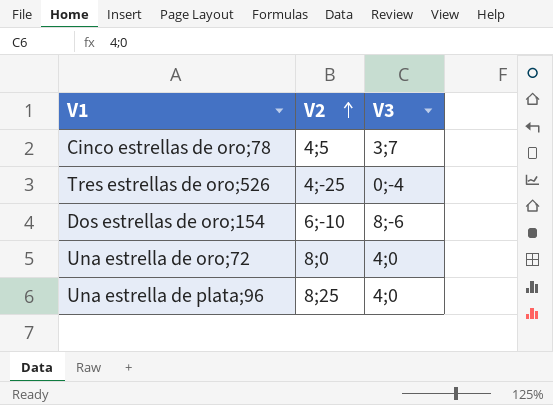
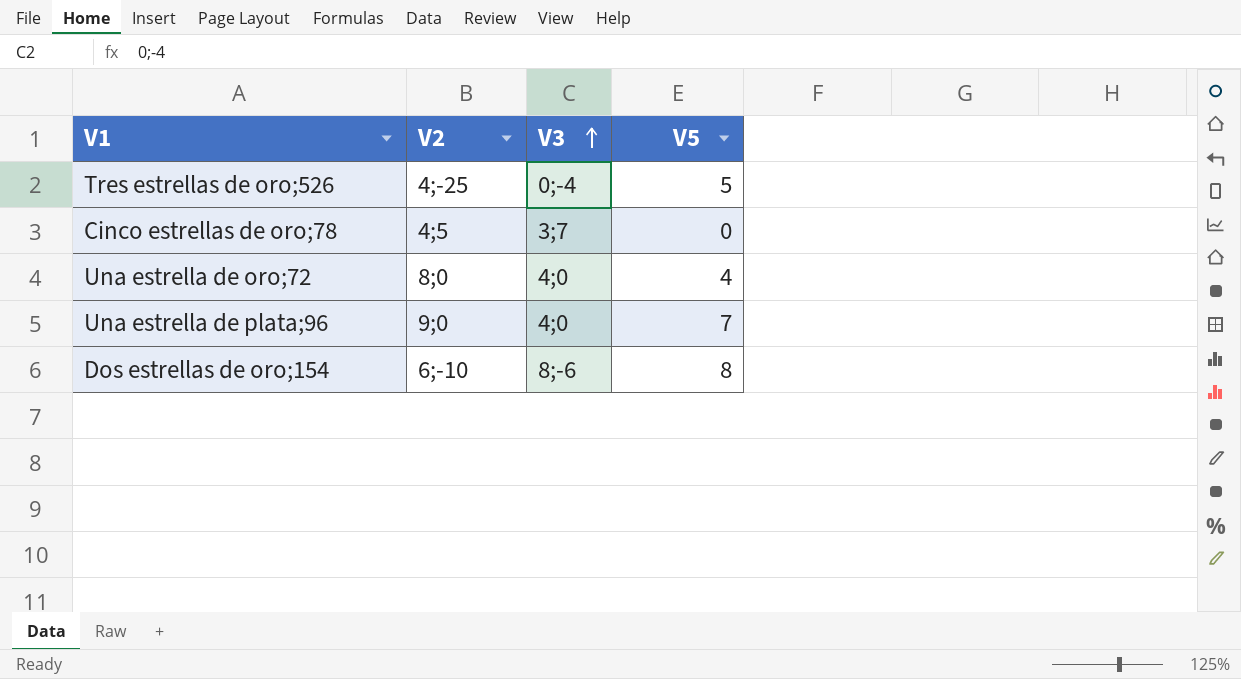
row order: V2 ascending -> V3 ascending
column V5 | position: none -> 4
Una estrella de plata;96 | V2: 8;25 -> 9;0

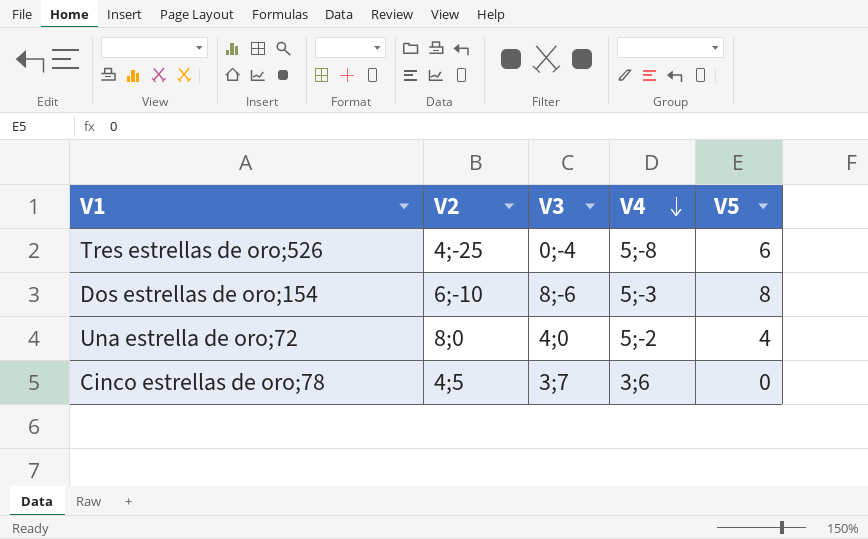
row order: V3 ascending -> V4 descending
column V4 | position: none -> 4
row Una estrella de plata;96: 9;0 | 4;0 | 7 -> none
Tres estrellas de oro;526 | V5: 5 -> 6

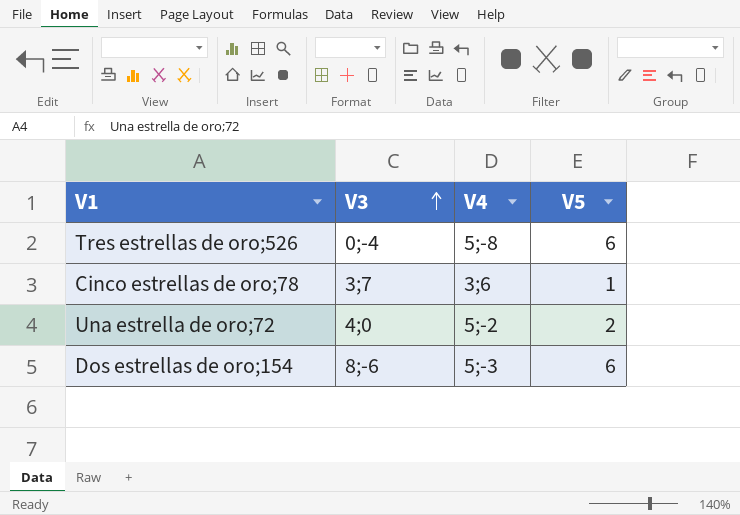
row order: V4 descending -> V3 ascending
column V2 | position: 2 -> none
Cinco estrellas de oro;78 | V5: 0 -> 1
Una estrella de oro;72 | V5: 4 -> 2
Dos estrellas de oro;154 | V5: 8 -> 6

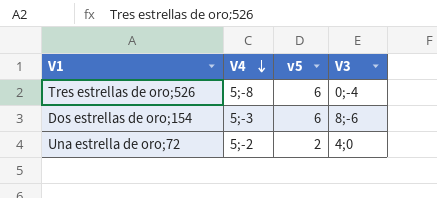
row order: V3 ascending -> V4 descending
column name: V5 -> v5
column V3 | position: 2 -> 4
row Cinco estrellas de oro;78: 3;7 | 3;6 | 1 -> none

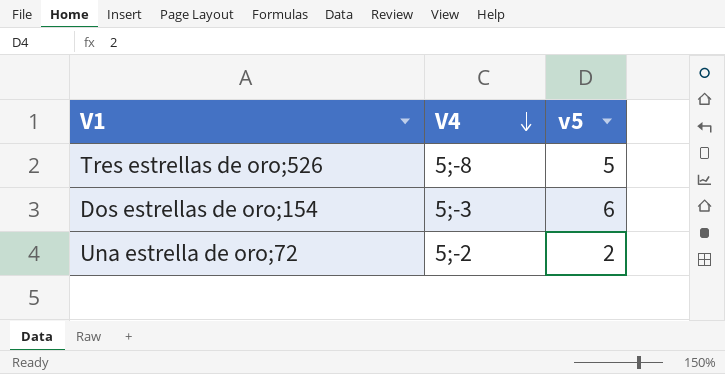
column V3 | position: 4 -> none
Tres estrellas de oro;526 | v5: 6 -> 5

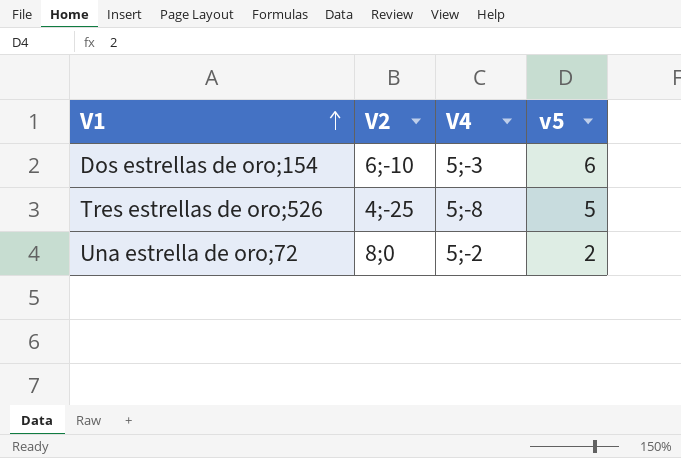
row order: V4 descending -> V1 ascending
column V2 | position: none -> 2

